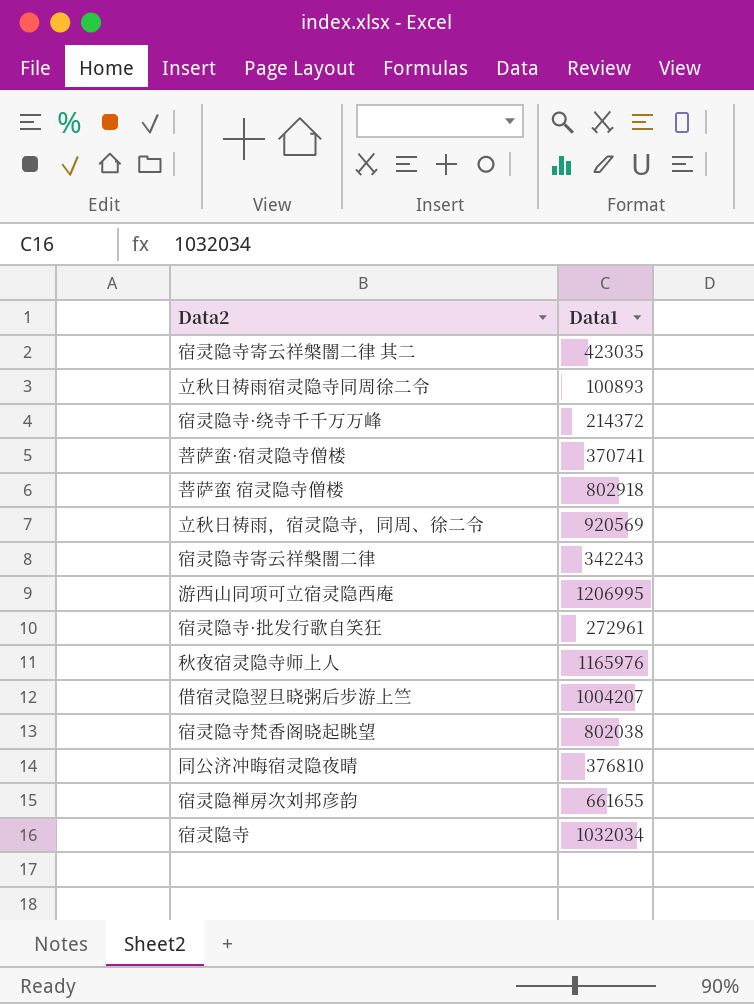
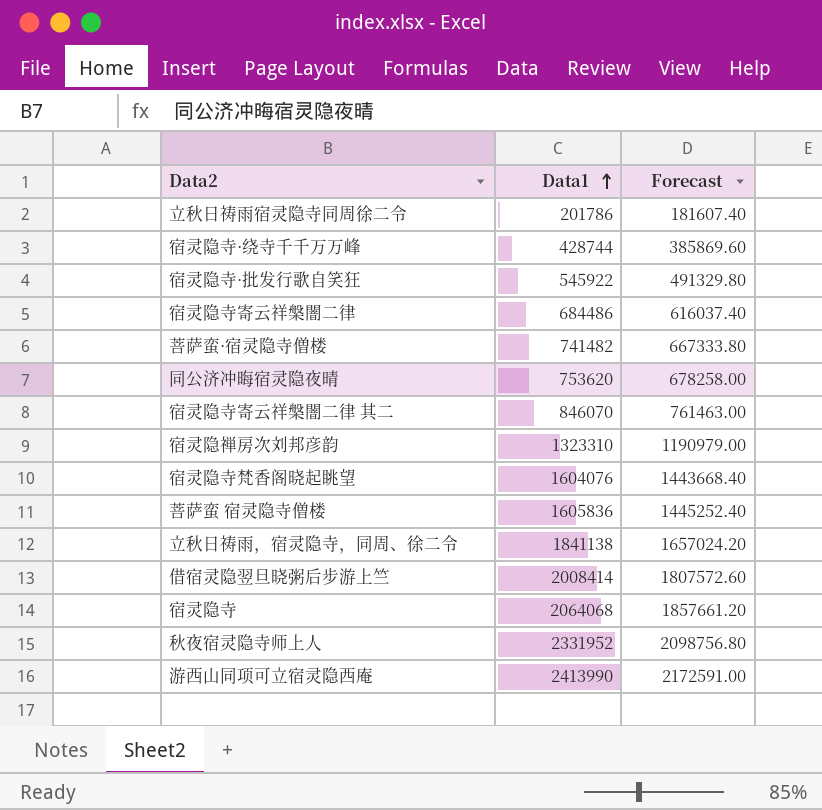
row order: none -> Data1 ascending
column Forecast | formula: none -> [Data1] * 0.9
立秋日祷雨宿灵隐寺同周徐二令 | Data1: 100893 -> 201786
宿灵隐寺·绕寺千千万万峰 | Data1: 214372 -> 428744
宿灵隐寺·批发行歌自笑狂 | Data1: 272961 -> 545922
宿灵隐寺寄云祥槃闇二律 | Data1: 342243 -> 684486
菩萨蛮·宿灵隐寺僧楼 | Data1: 370741 -> 741482
同公济冲晦宿灵隐夜晴 | Data1: 376810 -> 753620
宿灵隐寺寄云祥槃闇二律 其二 | Data1: 423035 -> 846070
宿灵隐禅房次刘邦彦韵 | Data1: 661655 -> 1323310
宿灵隐寺梵香阁晓起眺望 | Data1: 802038 -> 1604076
菩萨蛮 宿灵隐寺僧楼 | Data1: 802918 -> 1605836
立秋日祷雨，宿灵隐寺，同周、徐二令 | Data1: 920569 -> 1841138
借宿灵隐翌旦晓粥后步游上竺 | Data1: 1004207 -> 2008414
宿灵隐寺 | Data1: 1032034 -> 2064068
秋夜宿灵隐寺师上人 | Data1: 1165976 -> 2331952
游西山同项可立宿灵隐西庵 | Data1: 1206995 -> 2413990

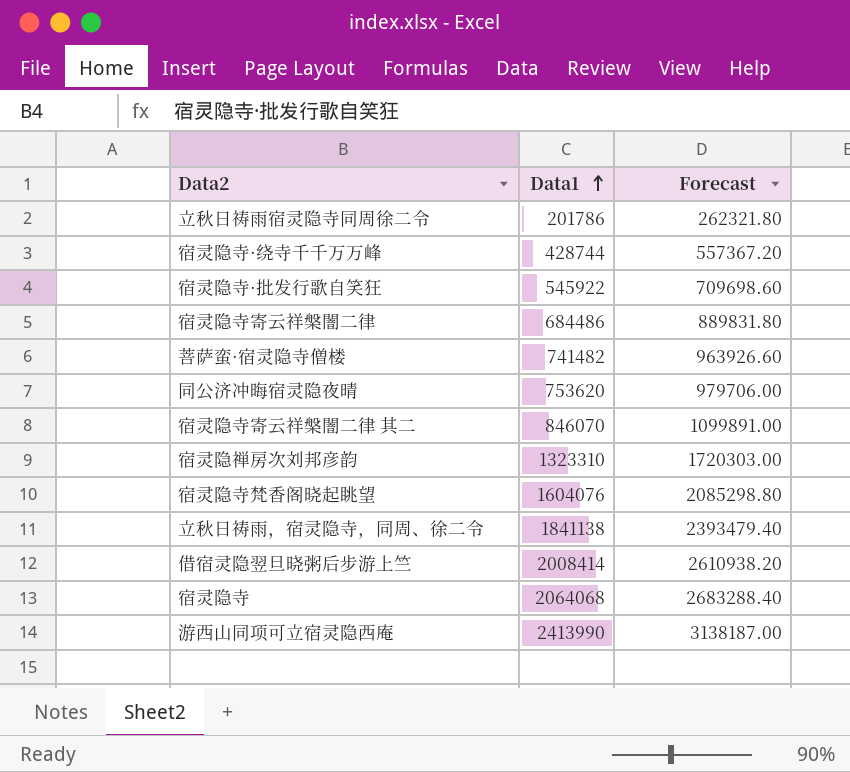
column Forecast | formula: [Data1] * 0.9 -> [Data1] * 1.3
row 菩萨蛮 宿灵隐寺僧楼: 1605836 | 1445252.40 -> none
row 秋夜宿灵隐寺师上人: 2331952 | 2098756.80 -> none

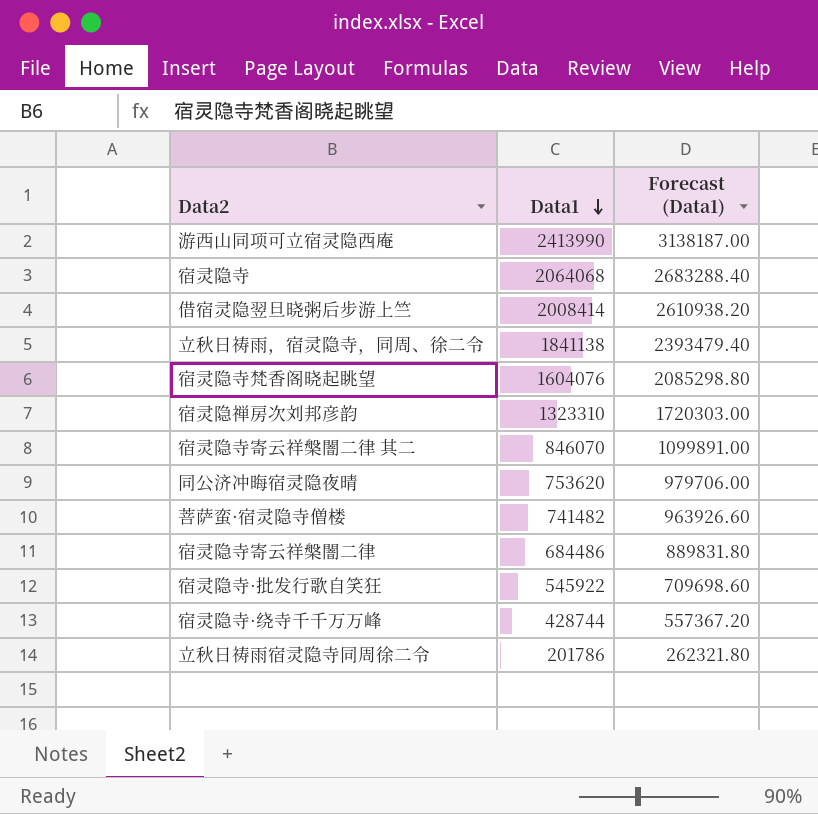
row order: Data1 ascending -> Data1 descending
column name: Forecast -> Forecast (Data1)

